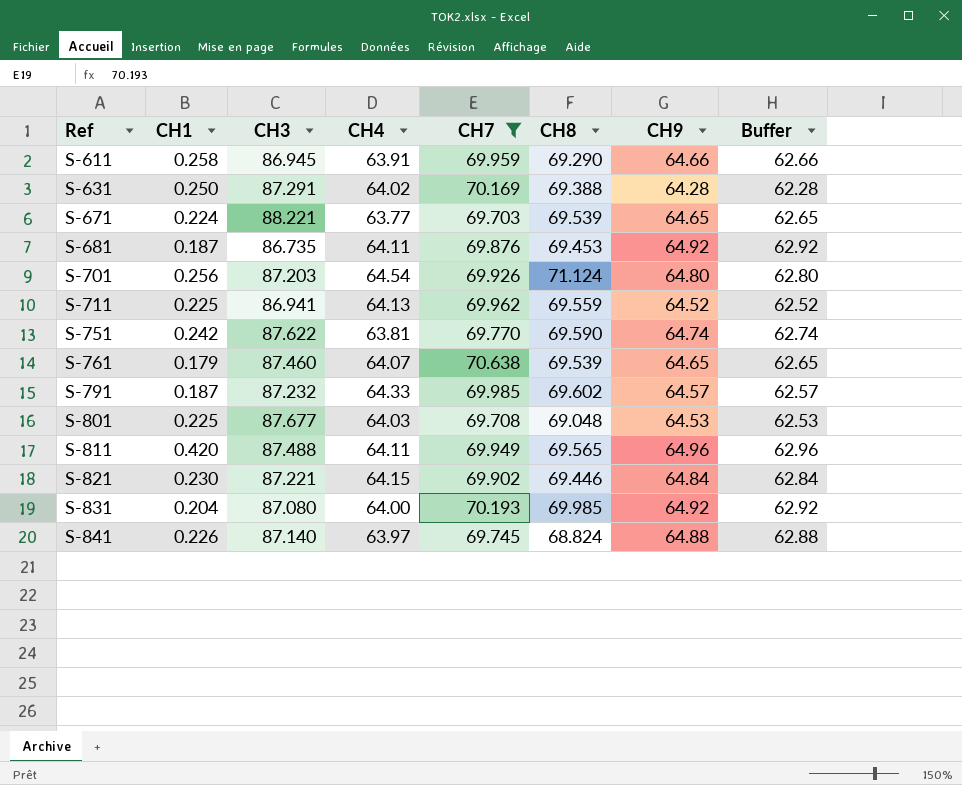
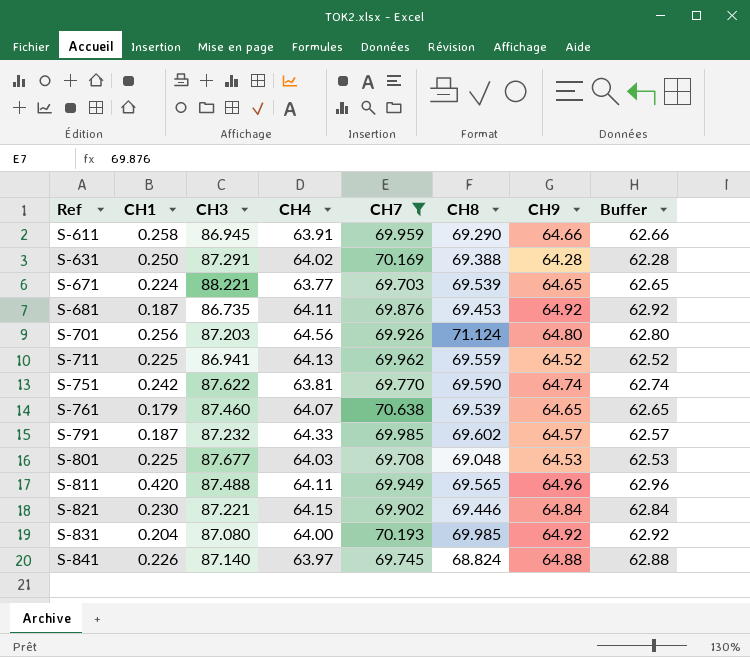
S-701 | CH4: 64.54 -> 64.56

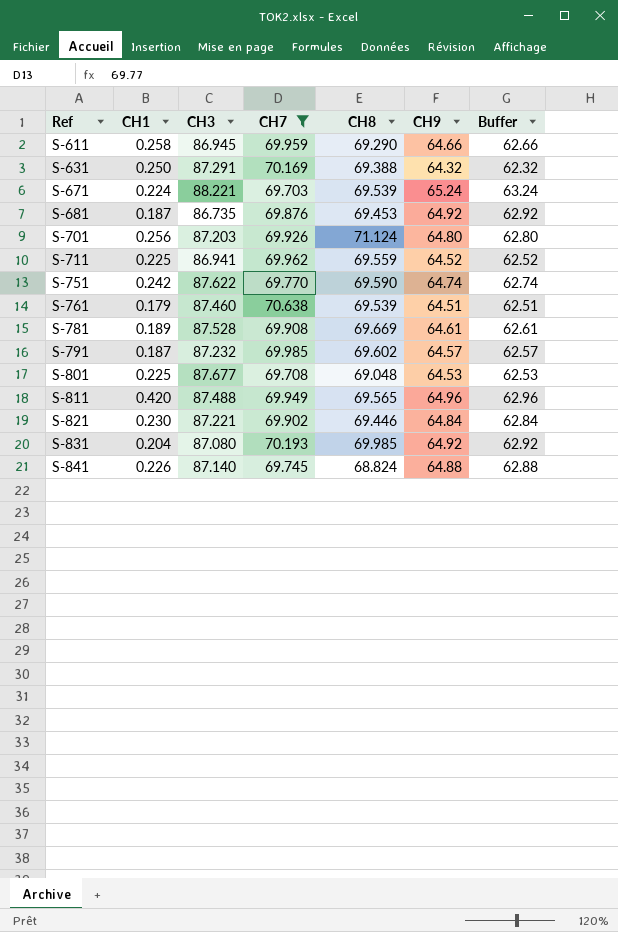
column CH4 | position: 4 -> none
S-631 | CH9: 64.28 -> 64.32
S-631 | Buffer: 62.28 -> 62.32
S-671 | CH9: 64.65 -> 65.24
S-671 | Buffer: 62.65 -> 63.24
S-761 | CH9: 64.65 -> 64.51
S-761 | Buffer: 62.65 -> 62.51
row S-781: none -> 0.189 | 87.528 | 69.908 | 69.669 | 64.61 | 62.61

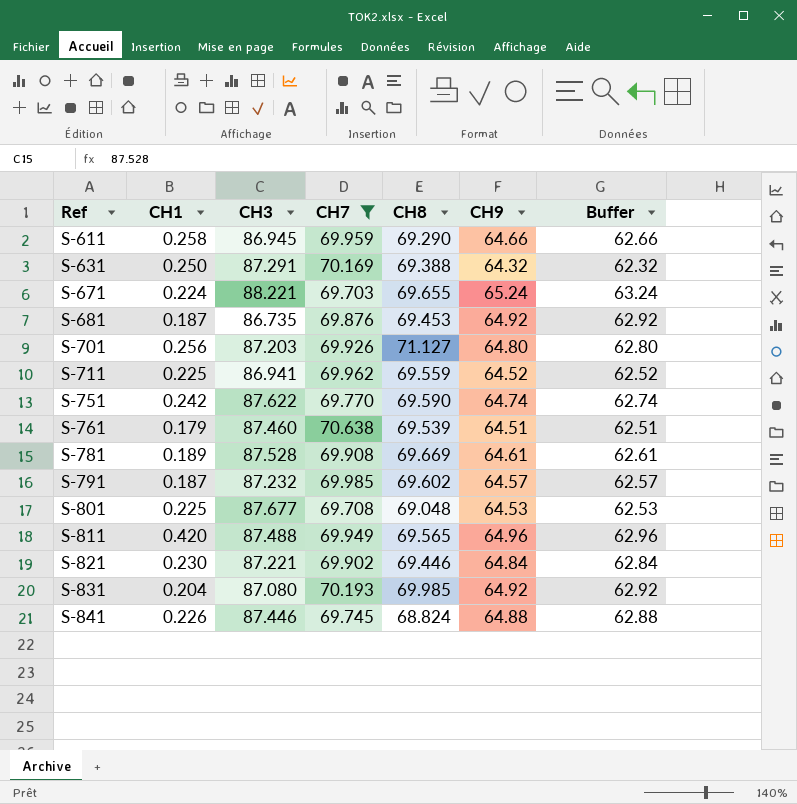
S-671 | CH8: 69.539 -> 69.655
S-701 | CH8: 71.124 -> 71.127
S-841 | CH3: 87.140 -> 87.446

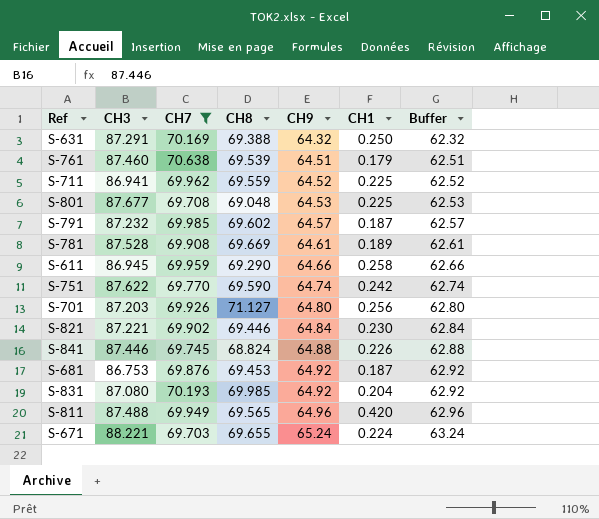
row order: Ref ascending -> CH9 ascending
column CH1 | position: 2 -> 6
S-681 | CH3: 86.735 -> 86.753

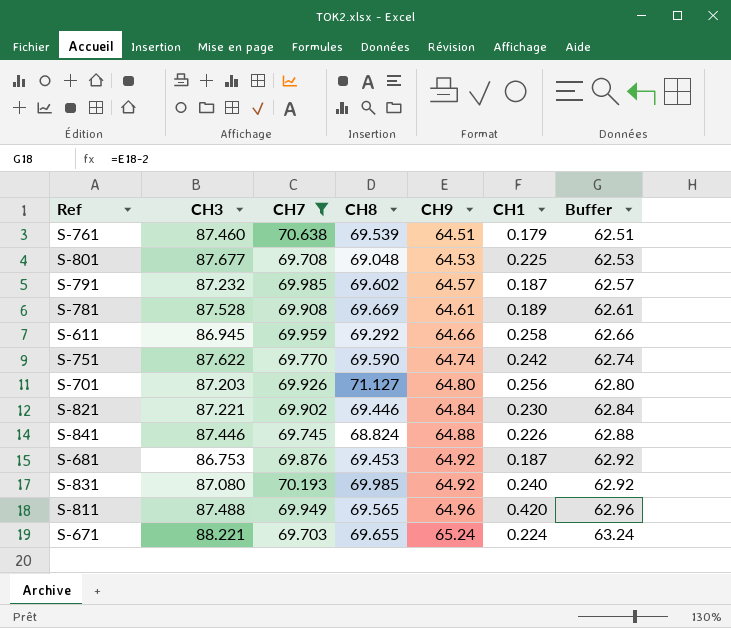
row S-631: 87.291 | 70.169 | 69.388 | 64.32 | 0.250 | 62.32 -> none
row S-711: 86.941 | 69.962 | 69.559 | 64.52 | 0.225 | 62.52 -> none
S-611 | CH8: 69.290 -> 69.292
S-831 | CH1: 0.204 -> 0.240

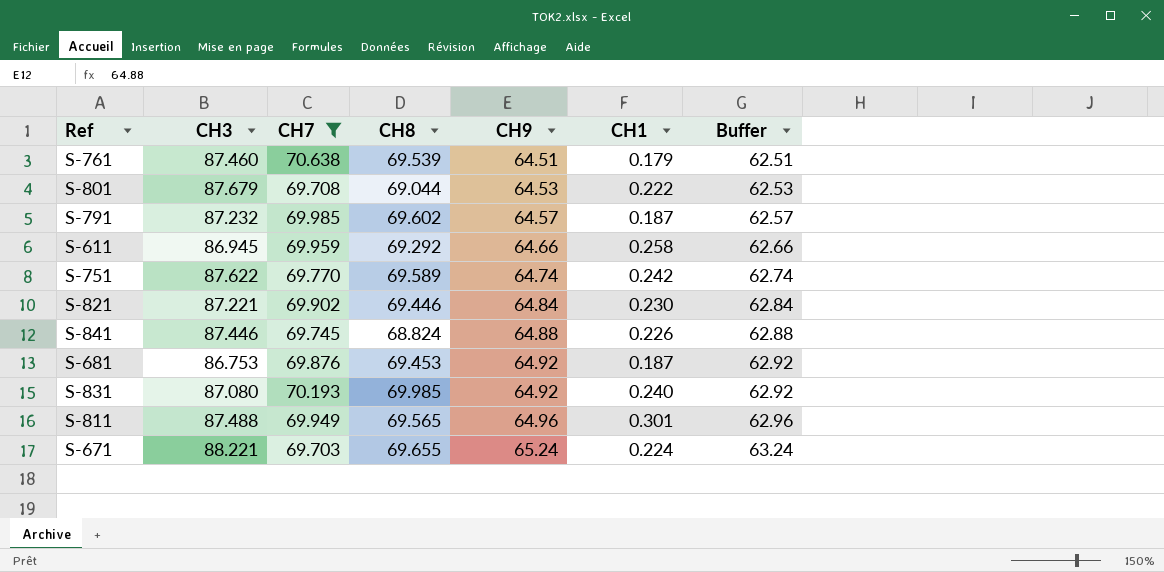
row S-781: 87.528 | 69.908 | 69.669 | 64.61 | 0.189 | 62.61 -> none
row S-701: 87.203 | 69.926 | 71.127 | 64.80 | 0.256 | 62.80 -> none
S-801 | CH3: 87.677 -> 87.679
S-801 | CH8: 69.048 -> 69.044
S-801 | CH1: 0.225 -> 0.222
S-751 | CH8: 69.590 -> 69.589
S-811 | CH1: 0.420 -> 0.301

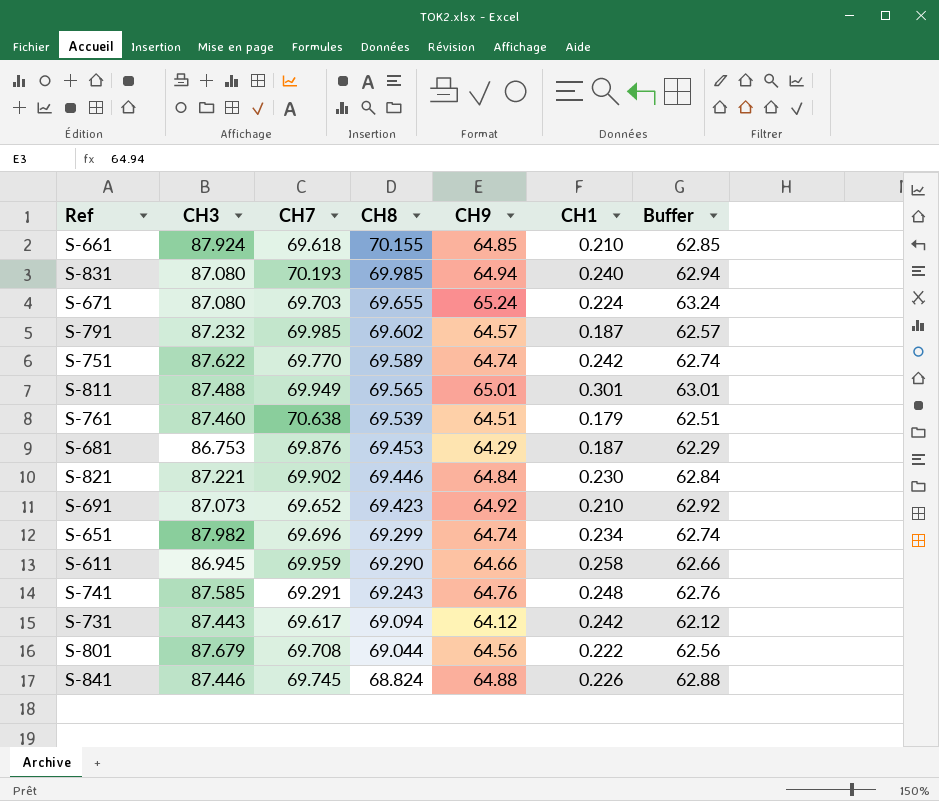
filter: CH7 >= 69.703 -> none
row order: CH9 ascending -> CH8 descending
S-831 | CH9: 64.92 -> 64.94
S-831 | Buffer: 62.92 -> 62.94
S-671 | CH3: 88.221 -> 87.080
S-811 | CH9: 64.96 -> 65.01
S-811 | Buffer: 62.96 -> 63.01
S-681 | CH9: 64.92 -> 64.29
S-681 | Buffer: 62.92 -> 62.29
S-611 | CH8: 69.292 -> 69.290
S-801 | CH9: 64.53 -> 64.56
S-801 | Buffer: 62.53 -> 62.56

